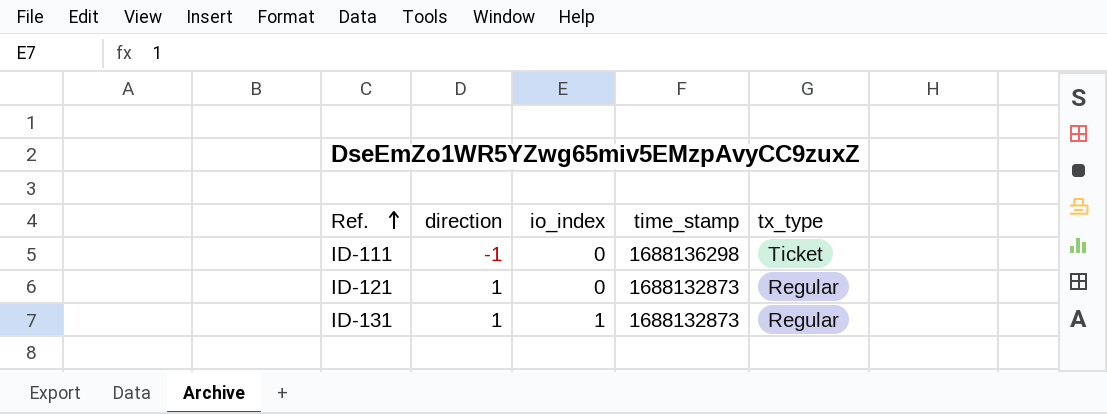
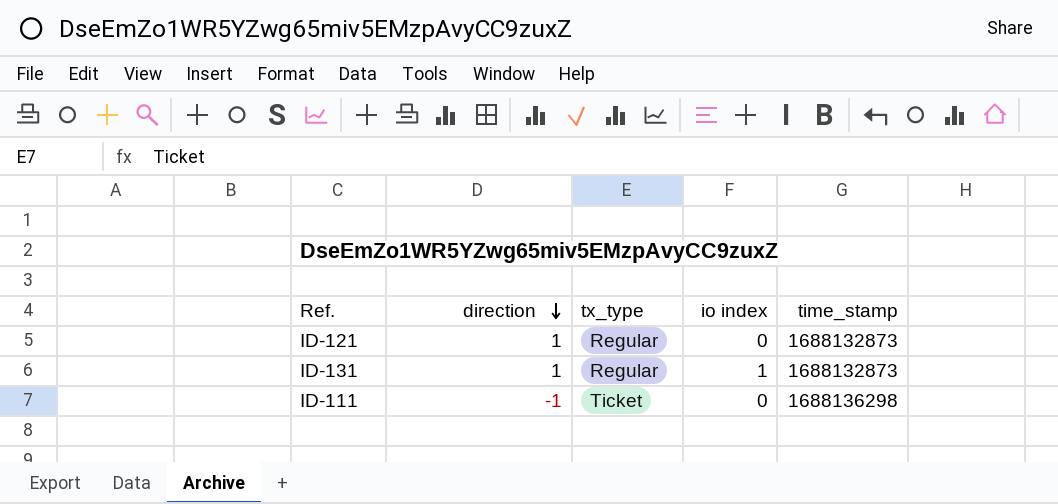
row order: Ref. ascending -> direction descending
column tx_type | position: 5 -> 3
column name: io_index -> io index

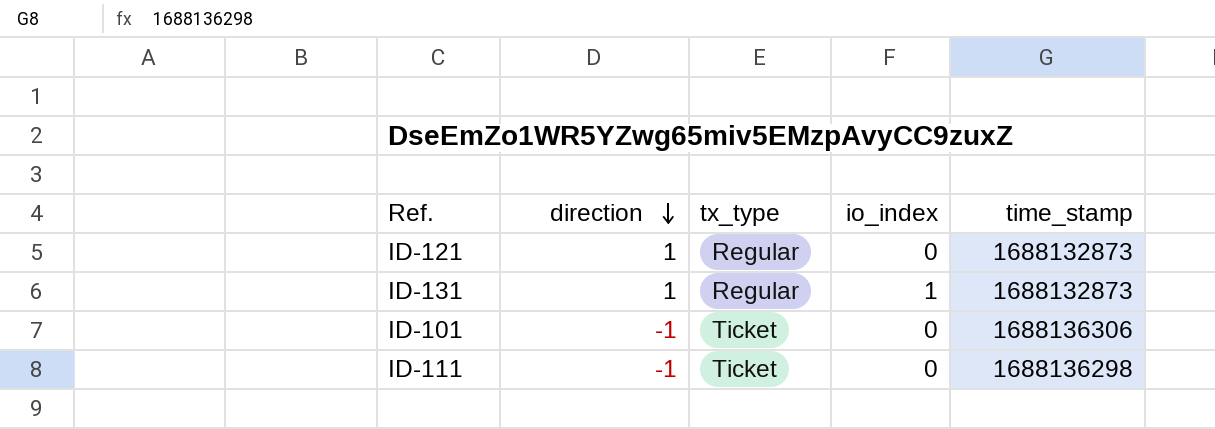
column name: io index -> io_index
row ID-101: none -> -1 | Ticket | 0 | 1688136306

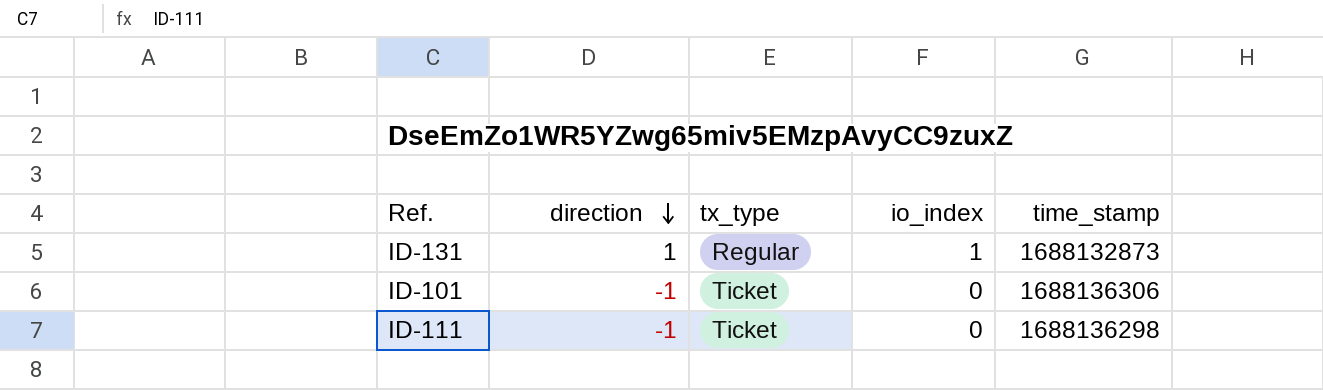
row ID-121: 1 | Regular | 0 | 1688132873 -> none

